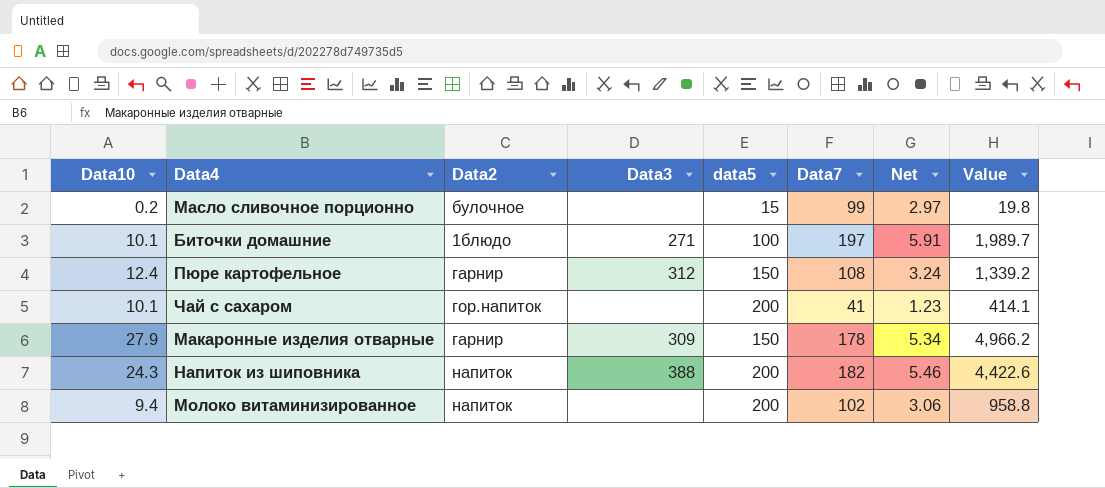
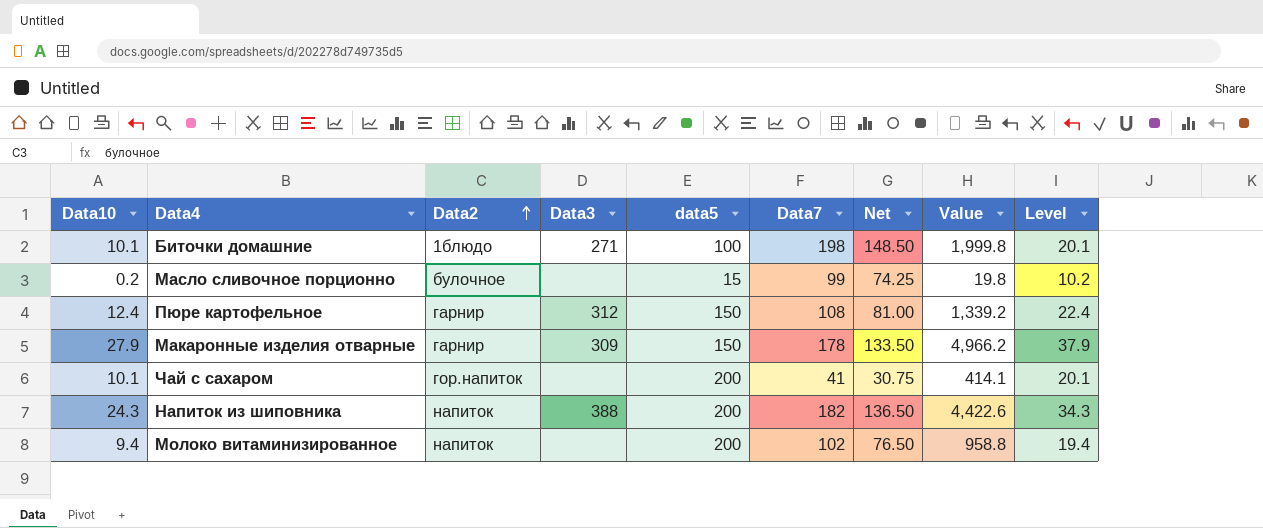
row order: none -> Data2 ascending
column Net | formula: [Data7] * 0.03 -> [Data7] * 0.75
column Level | formula: none -> [Data10] + 10
Биточки домашние | Data7: 197 -> 198
Биточки домашние | Value: 1,989.7 -> 1,999.8

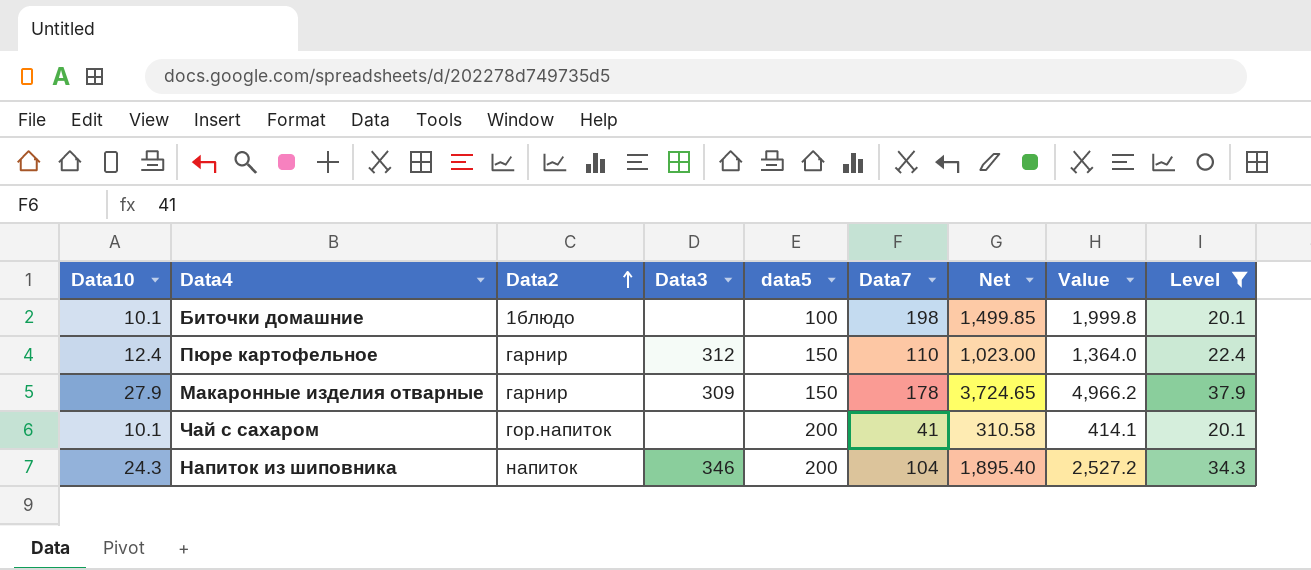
filter: none -> Level >= 20.1
column Net | formula: [Data7] * 0.75 -> [Value] * 0.75
Биточки домашние | Data3: 271 -> none
Пюре картофельное | Data7: 108 -> 110
Пюре картофельное | Value: 1,339.2 -> 1,364.0
Напиток из шиповника | Data3: 388 -> 346
Напиток из шиповника | Data7: 182 -> 104
Напиток из шиповника | Value: 4,422.6 -> 2,527.2

